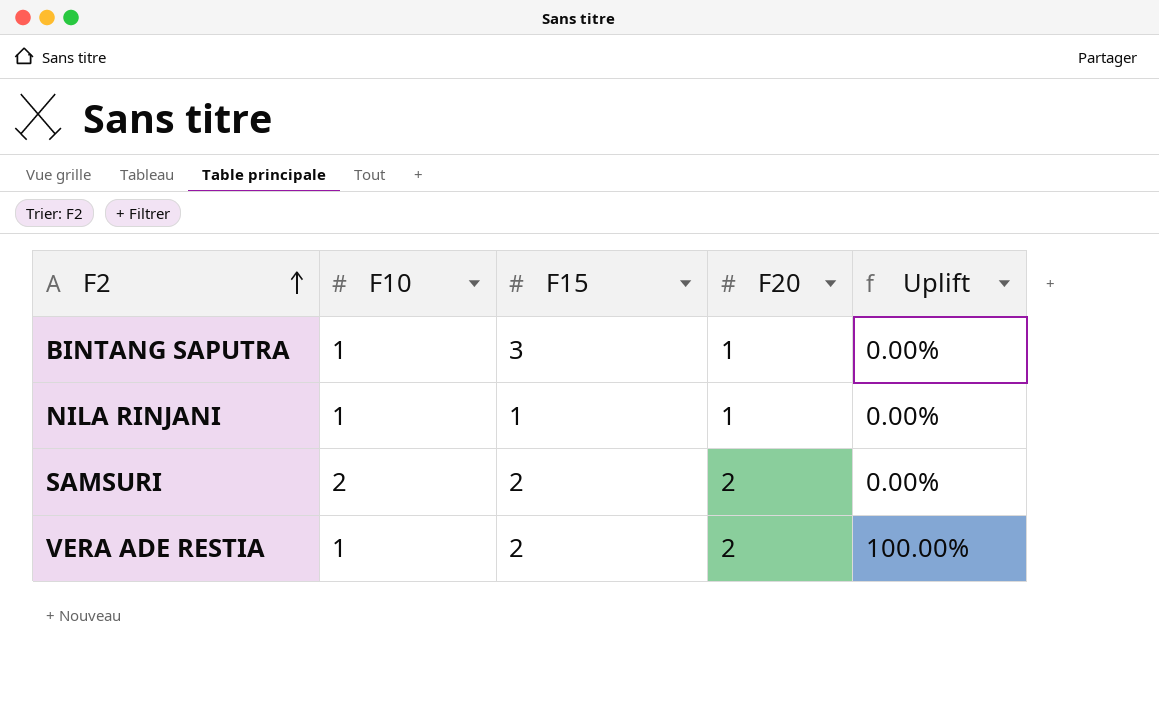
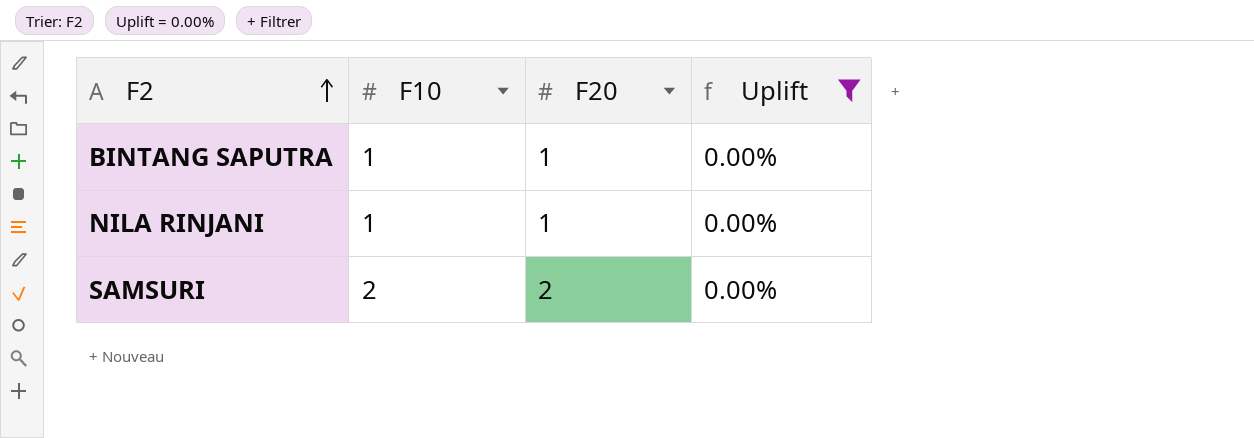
filter: none -> Uplift = 0.00%
column F15 | position: 3 -> none

